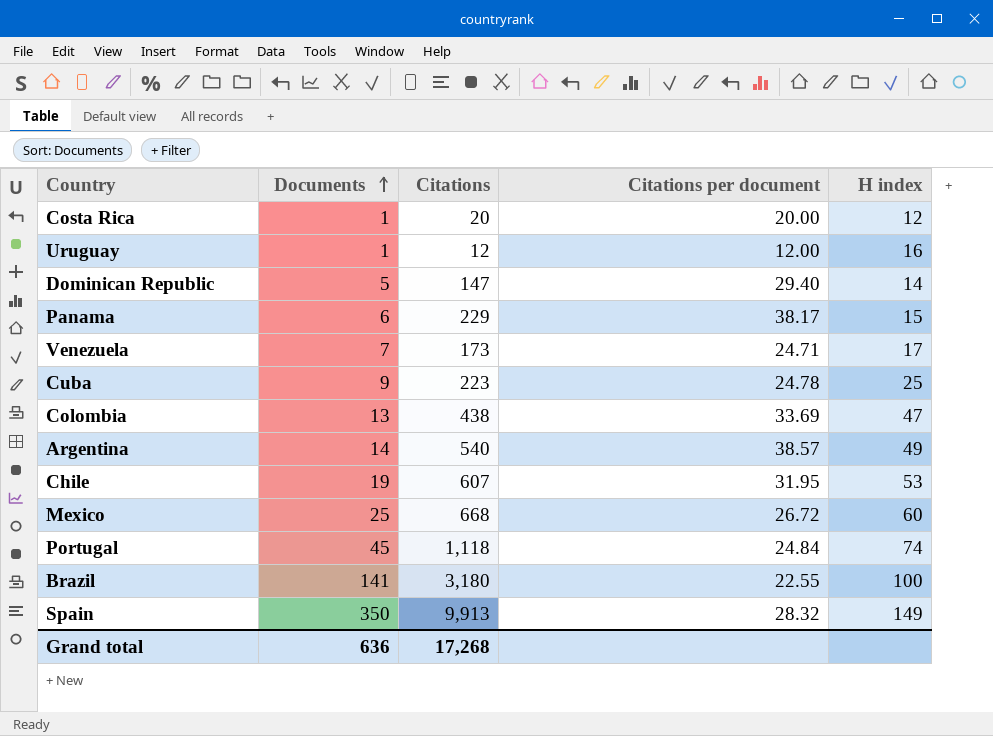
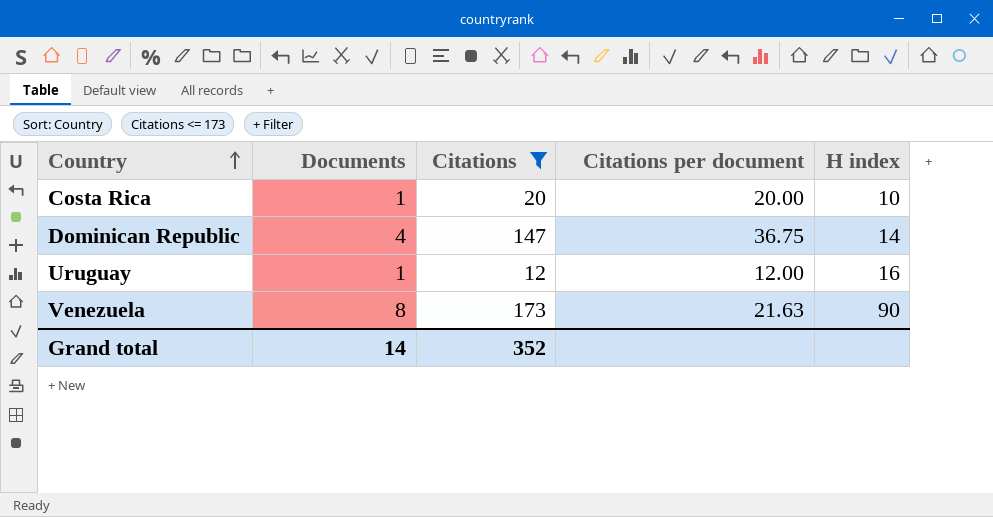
filter: none -> Citations <= 173
row order: Documents ascending -> Country ascending
Costa Rica | H index: 12 -> 10
Dominican Republic | Documents: 5 -> 4
Dominican Republic | Citations per document: 29.40 -> 36.75
Venezuela | Documents: 7 -> 8
Venezuela | Citations per document: 24.71 -> 21.63
Venezuela | H index: 17 -> 90
Grand total | Documents: 636 -> 14
Grand total | Citations: 17,268 -> 352

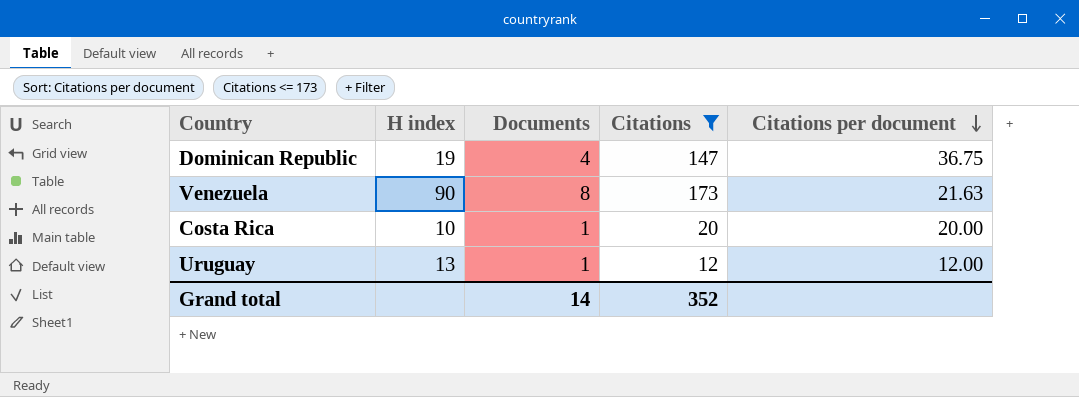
row order: Country ascending -> Citations per document descending
column H index | position: 5 -> 2
Dominican Republic | H index: 14 -> 19
Uruguay | H index: 16 -> 13

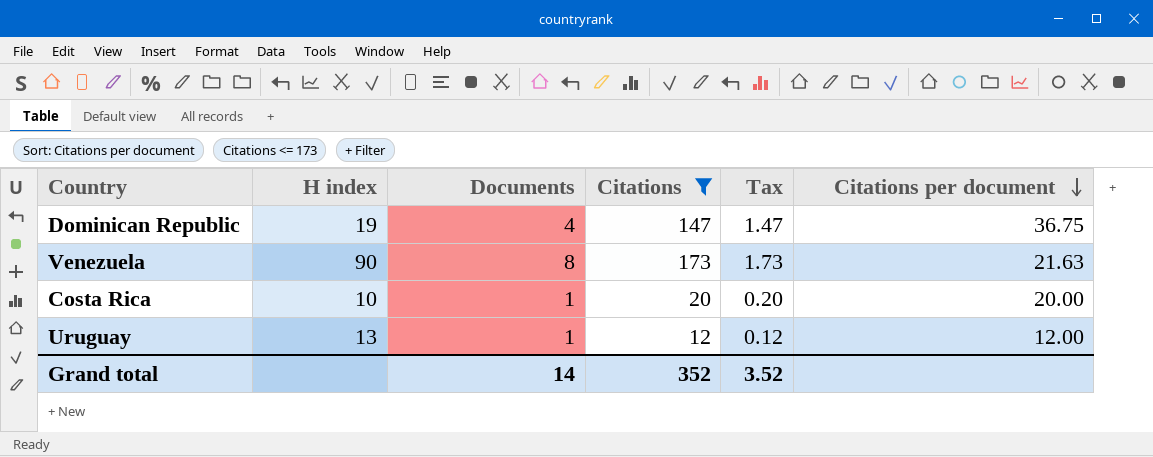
column Tax | formula: none -> [Citations] * 0.01

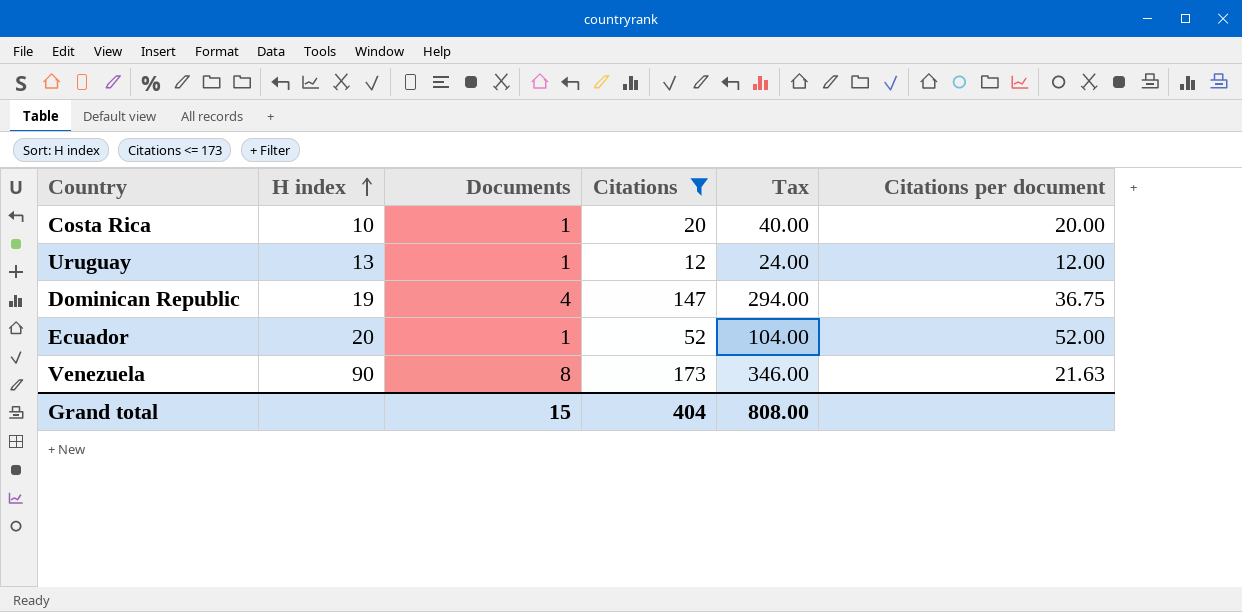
row order: Citations per document descending -> H index ascending
column Tax | formula: [Citations] * 0.01 -> [Citations] * 2
row Ecuador: none -> 20 | 1 | 52 | 104.00 | 52.00
Grand total | Documents: 14 -> 15
Grand total | Citations: 352 -> 404
Grand total | Tax: 3.52 -> 808.00

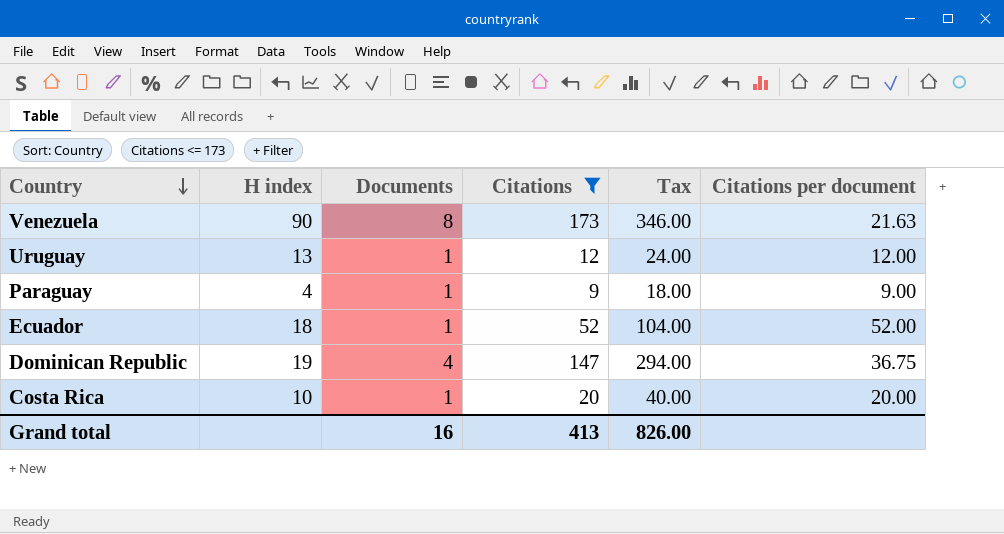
row order: H index ascending -> Country descending
row Paraguay: none -> 4 | 1 | 9 | 18.00 | 9.00
Ecuador | H index: 20 -> 18
Grand total | Documents: 15 -> 16
Grand total | Citations: 404 -> 413
Grand total | Tax: 808.00 -> 826.00

